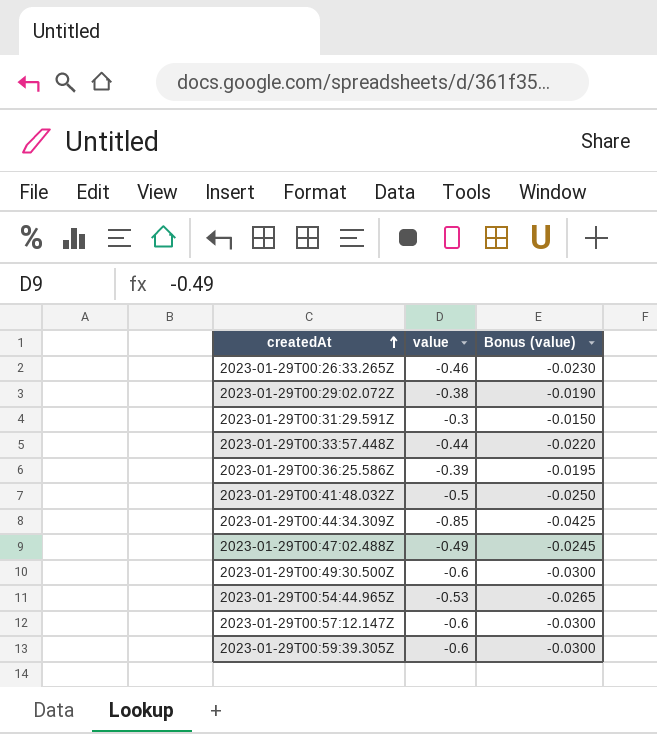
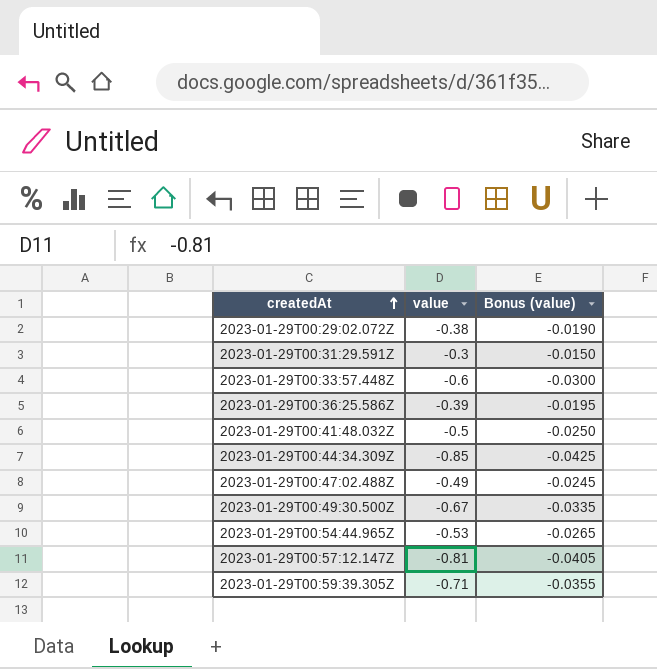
row 2023-01-29T00:26:33.265Z: -0.46 | -0.0230 -> none
2023-01-29T00:33:57.448Z | value: -0.44 -> -0.6
2023-01-29T00:33:57.448Z | Bonus (value): -0.0220 -> -0.0300
2023-01-29T00:49:30.500Z | value: -0.6 -> -0.67
2023-01-29T00:49:30.500Z | Bonus (value): -0.0300 -> -0.0335
2023-01-29T00:57:12.147Z | value: -0.6 -> -0.81
2023-01-29T00:57:12.147Z | Bonus (value): -0.0300 -> -0.0405
2023-01-29T00:59:39.305Z | value: -0.6 -> -0.71
2023-01-29T00:59:39.305Z | Bonus (value): -0.0300 -> -0.0355

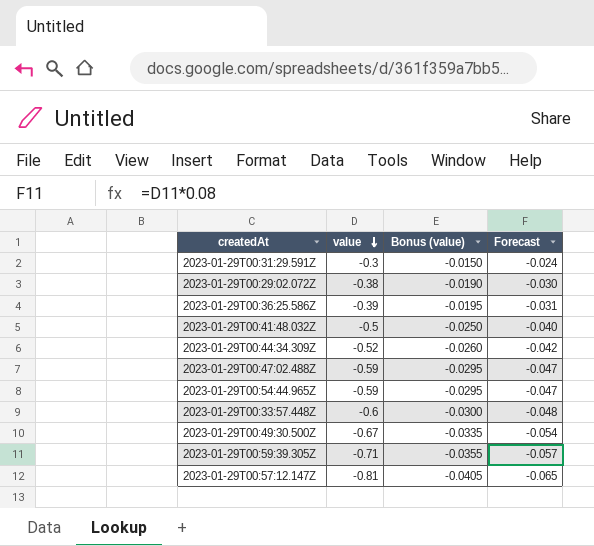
row order: createdAt ascending -> value descending
column Forecast | formula: none -> [value] * 0.08
2023-01-29T00:44:34.309Z | value: -0.85 -> -0.52
2023-01-29T00:44:34.309Z | Bonus (value): -0.0425 -> -0.0260
2023-01-29T00:47:02.488Z | value: -0.49 -> -0.59
2023-01-29T00:47:02.488Z | Bonus (value): -0.0245 -> -0.0295
2023-01-29T00:54:44.965Z | value: -0.53 -> -0.59
2023-01-29T00:54:44.965Z | Bonus (value): -0.0265 -> -0.0295

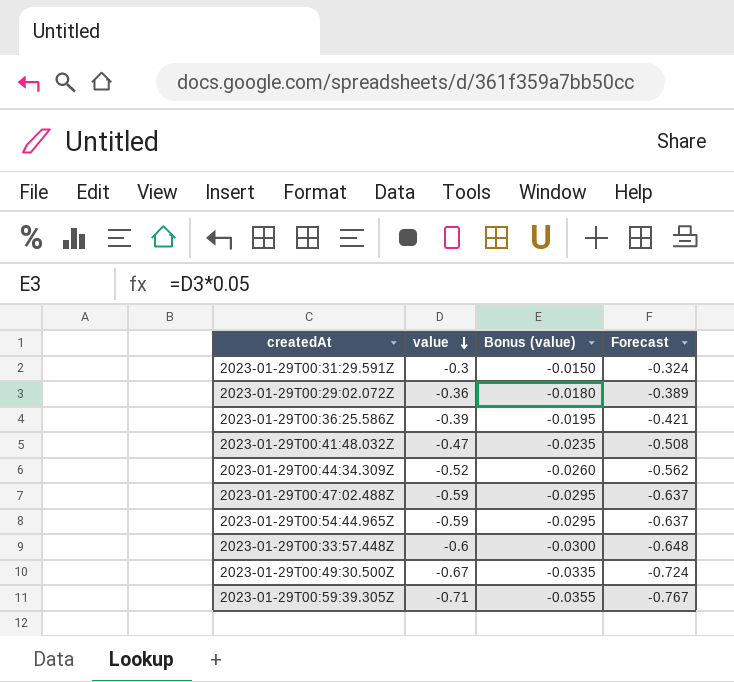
column Forecast | formula: [value] * 0.08 -> [value] * 1.08
row 2023-01-29T00:57:12.147Z: -0.81 | -0.0405 | -0.065 -> none
2023-01-29T00:29:02.072Z | value: -0.38 -> -0.36
2023-01-29T00:29:02.072Z | Bonus (value): -0.0190 -> -0.0180
2023-01-29T00:41:48.032Z | value: -0.5 -> -0.47
2023-01-29T00:41:48.032Z | Bonus (value): -0.0250 -> -0.0235

